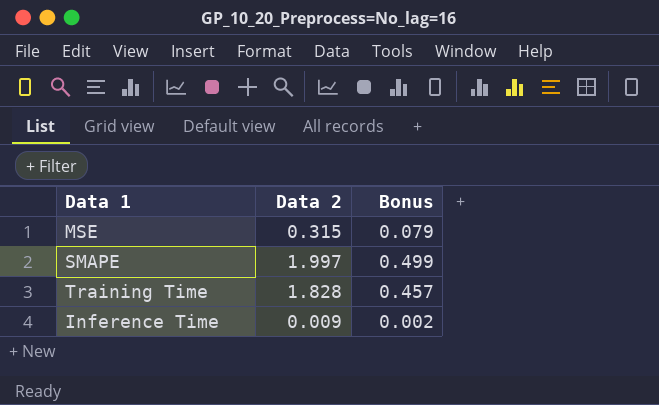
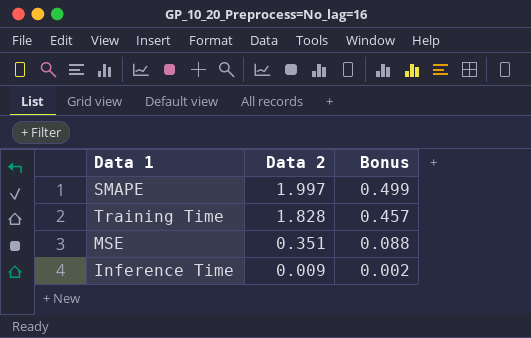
row order: none -> Data 2 descending
MSE | Data 2: 0.315 -> 0.351
MSE | Bonus: 0.079 -> 0.088

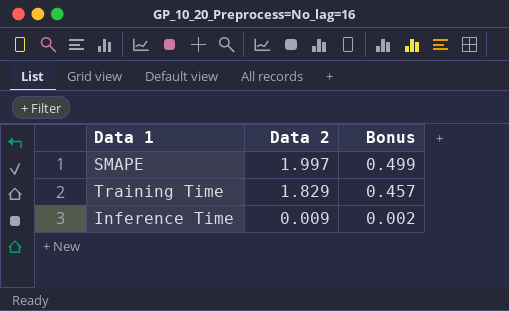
row MSE: 0.351 | 0.088 -> none
Training Time | Data 2: 1.828 -> 1.829

